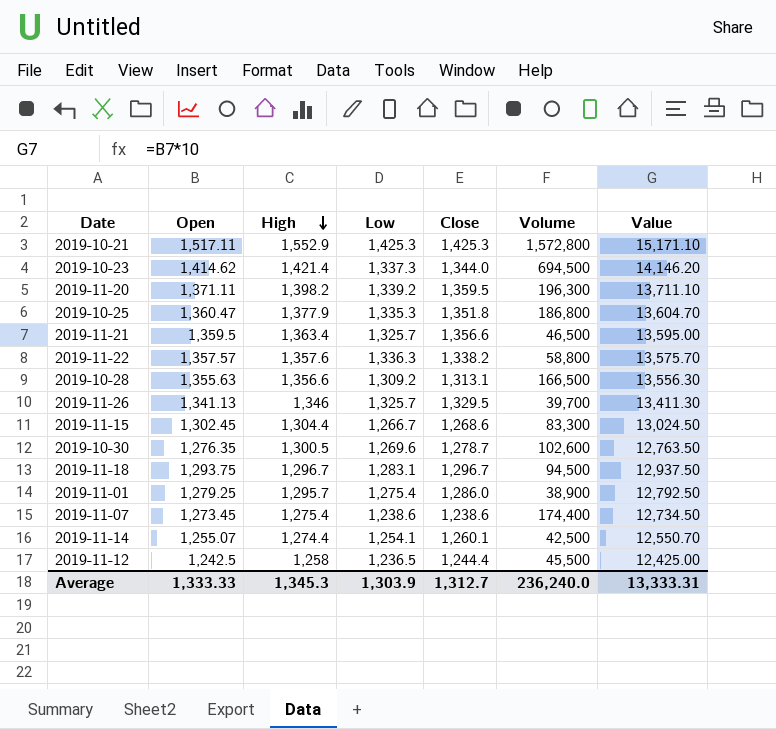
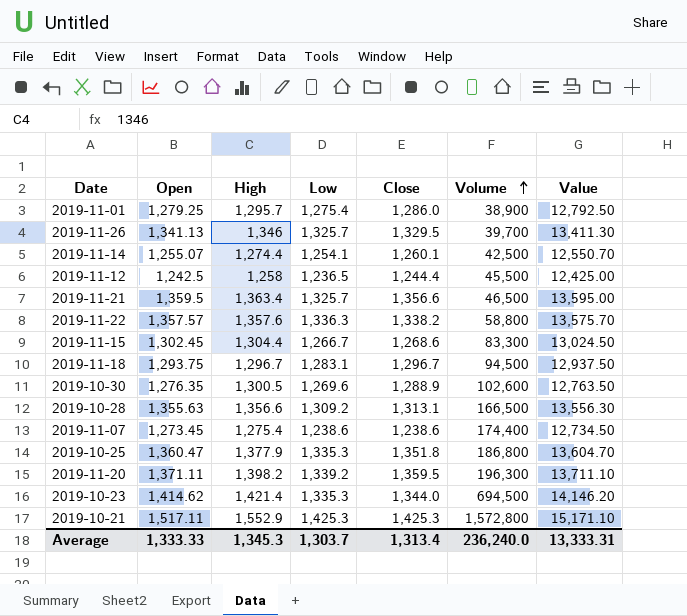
row order: High descending -> Volume ascending
2019-10-30 | Close: 1,278.7 -> 1,288.9
2019-10-23 | Low: 1,337.3 -> 1,335.3
Average | Low: 1,303.9 -> 1,303.7
Average | Close: 1,312.7 -> 1,313.4

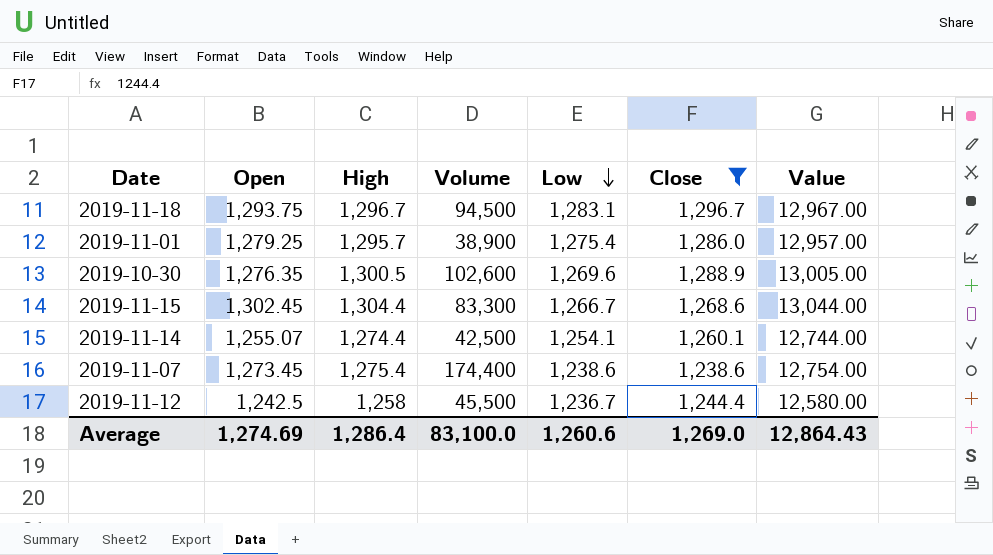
filter: none -> Close <= 1,296.7
row order: Volume ascending -> Low descending
column Volume | position: 6 -> 4
column Value | formula: [Open] * 10 -> [High] * 10
2019-11-12 | Low: 1,236.5 -> 1,236.7
Average | Open: 1,333.33 -> 1,274.69
Average | High: 1,345.3 -> 1,286.4
Average | Volume: 236,240.0 -> 83,100.0
Average | Low: 1,303.7 -> 1,260.6
Average | Close: 1,313.4 -> 1,269.0
Average | Value: 13,333.31 -> 12,864.43

